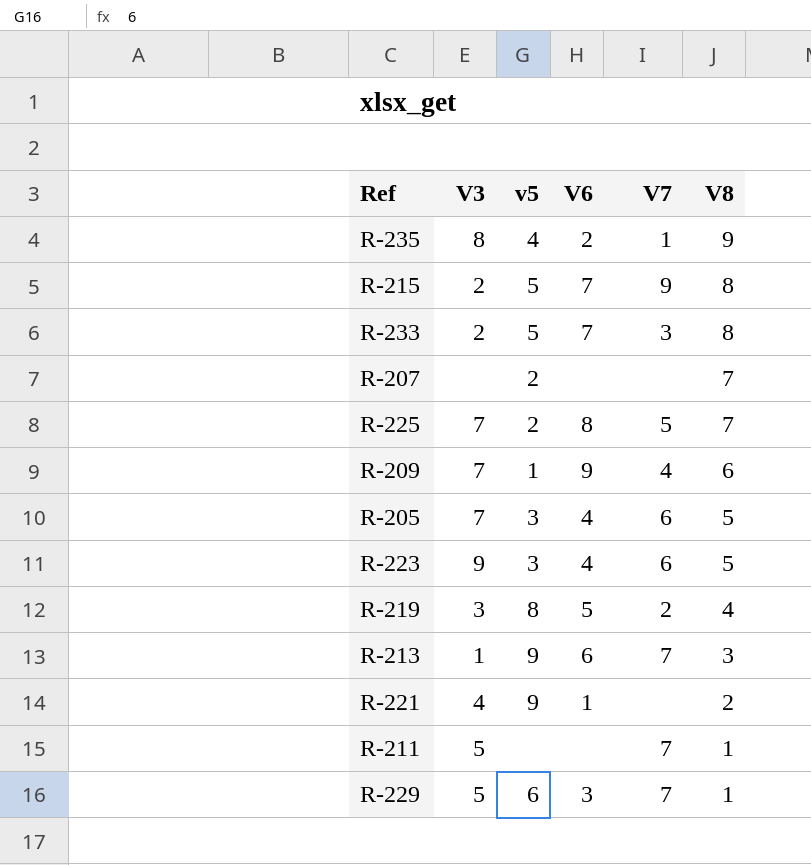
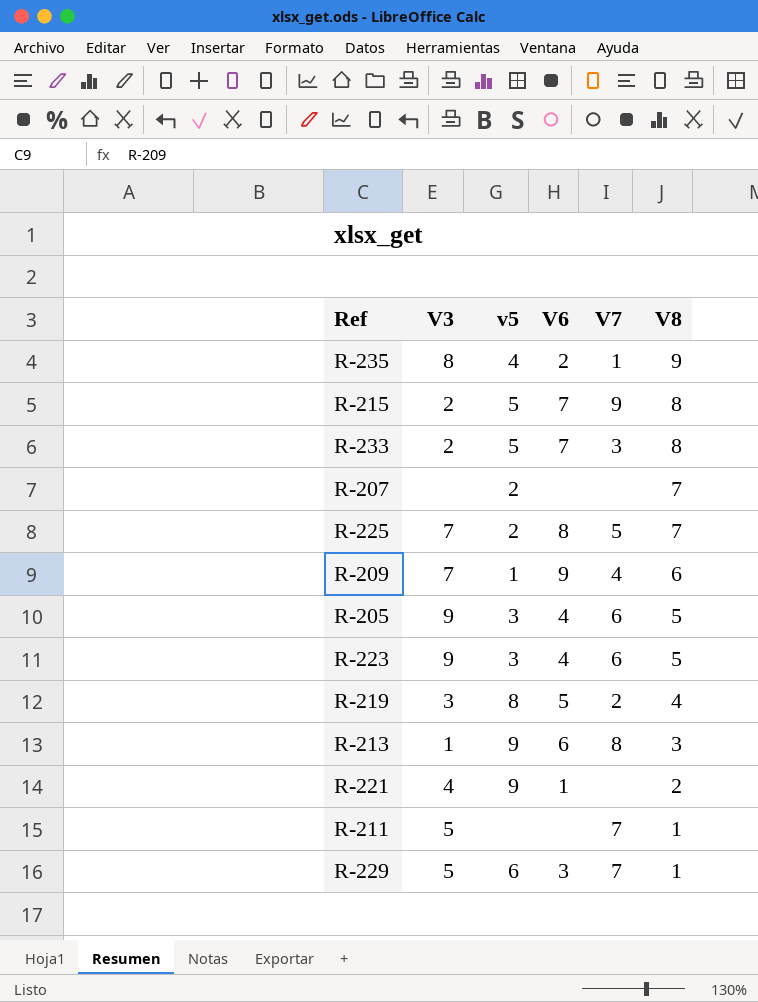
R-205 | V3: 7 -> 9
R-213 | V7: 7 -> 8

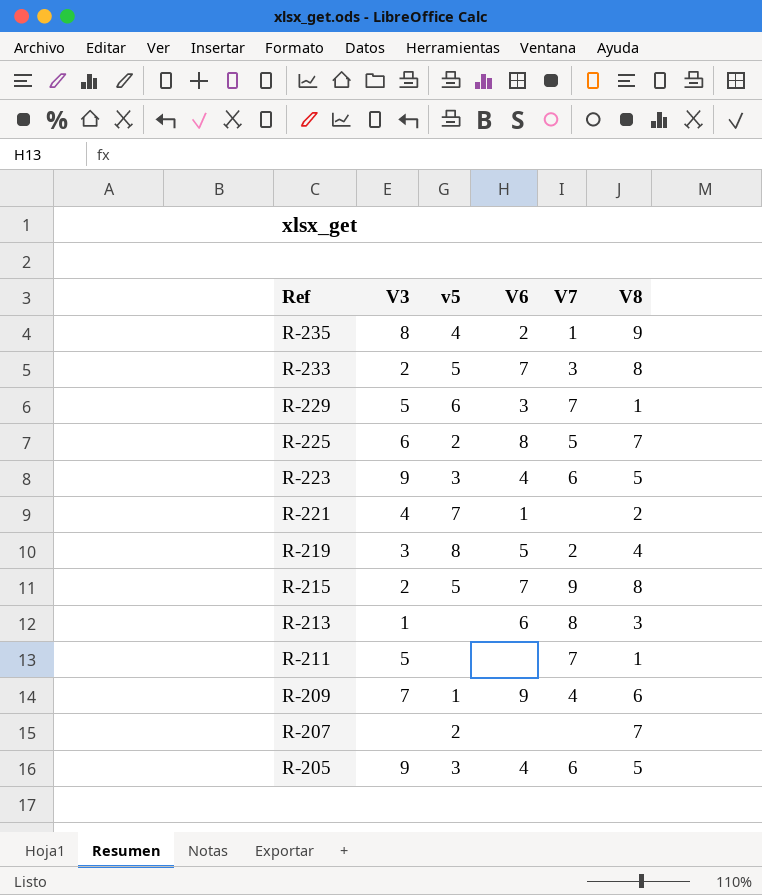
row order: V8 descending -> Ref descending
R-225 | V3: 7 -> 6
R-221 | v5: 9 -> 7
R-213 | v5: 9 -> none

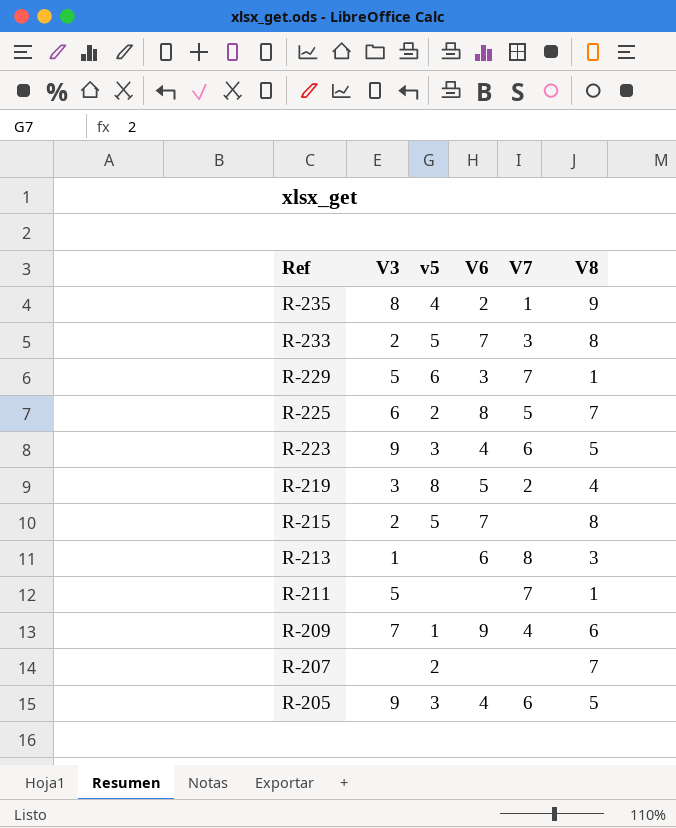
row R-221: 4 | 7 | 1 | none | 2 -> none
R-215 | V7: 9 -> none

